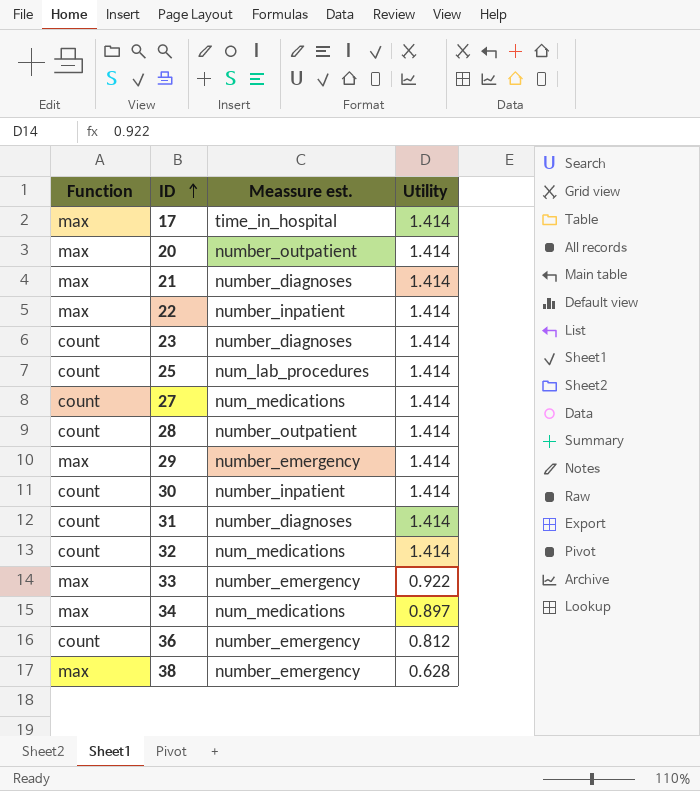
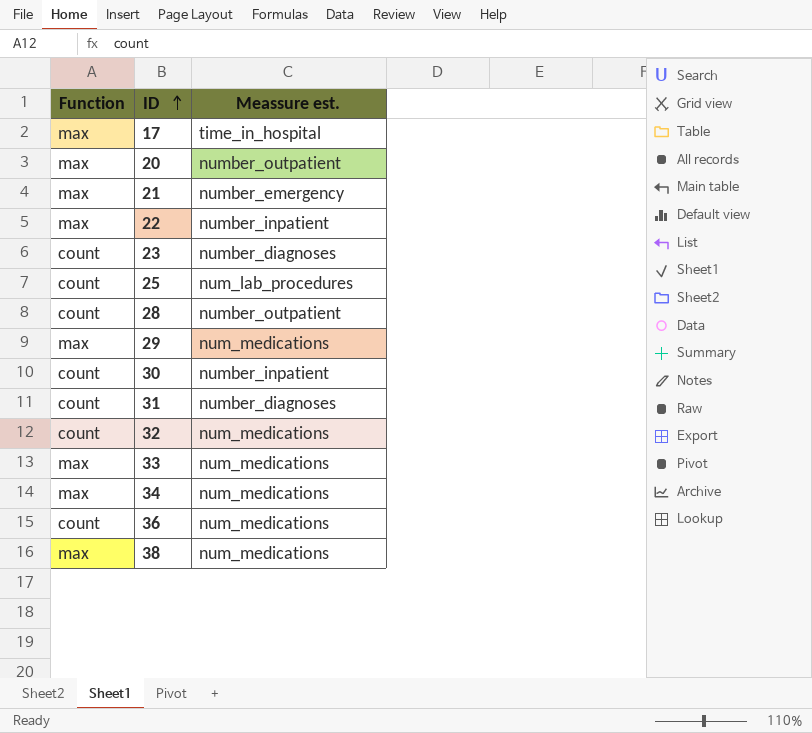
column Utility | position: 4 -> none
row 27: count | num_medications | 1.414 -> none
21 | Meassure est.: number_diagnoses -> number_emergency
29 | Meassure est.: number_emergency -> num_medications
33 | Meassure est.: number_emergency -> num_medications
36 | Meassure est.: number_emergency -> num_medications
38 | Meassure est.: number_emergency -> num_medications

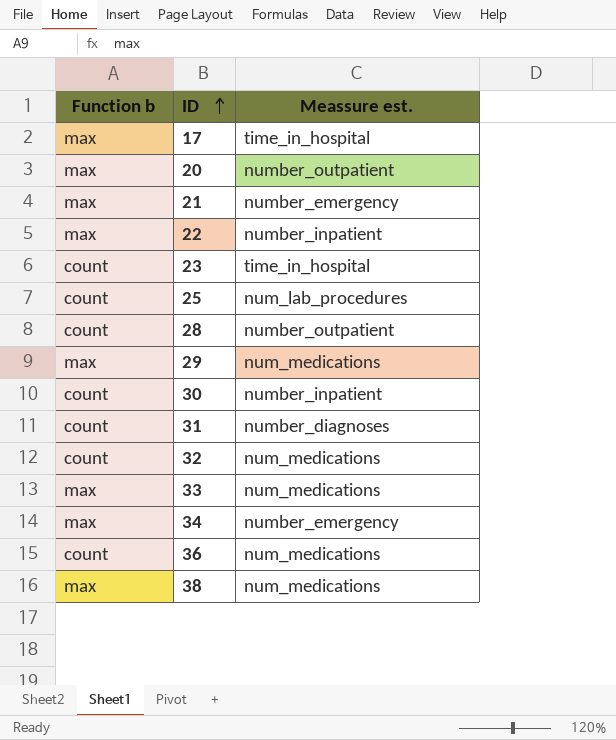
column name: Function -> Function b
23 | Meassure est.: number_diagnoses -> time_in_hospital
34 | Meassure est.: num_medications -> number_emergency

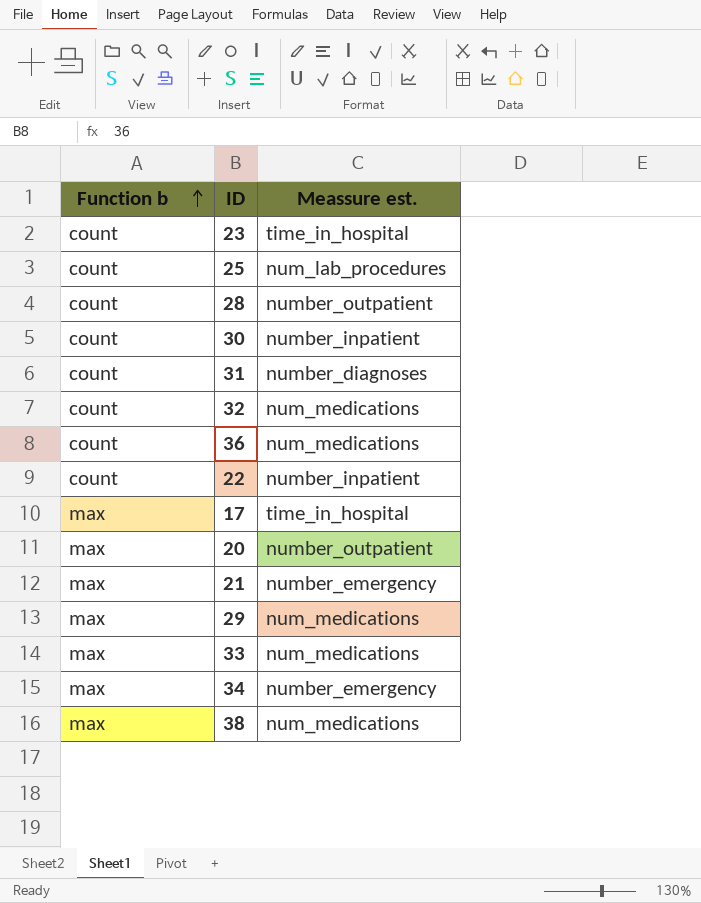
row order: ID ascending -> Function b ascending
22 | Function b: max -> count

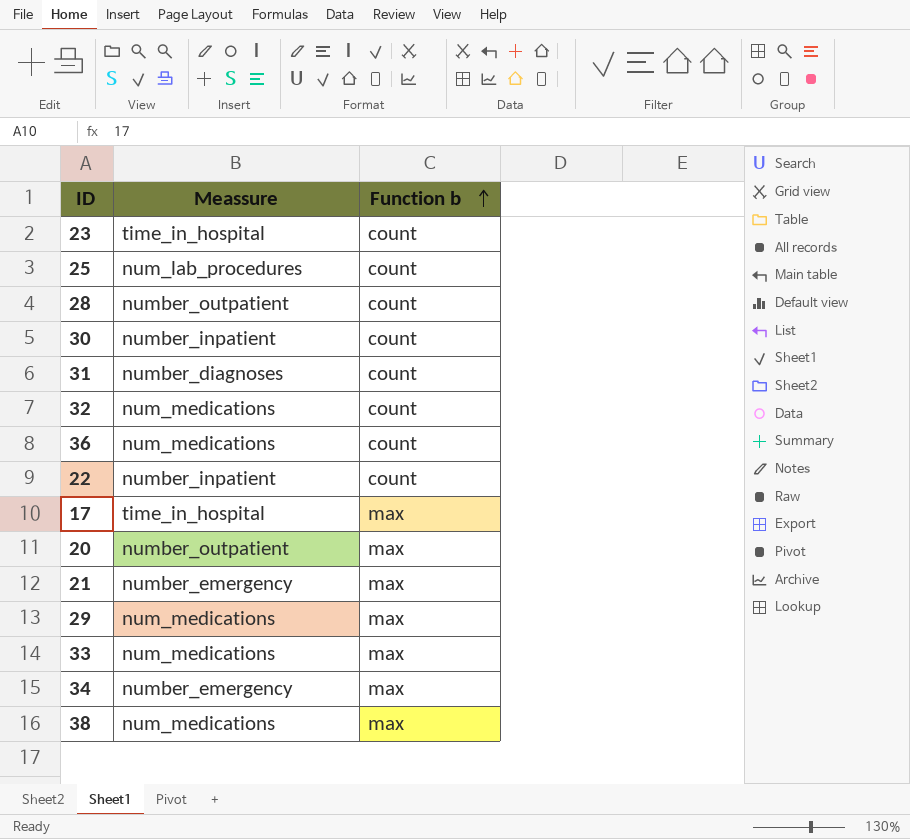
column name: Meassure est. -> Meassure
column Function b | position: 1 -> 3

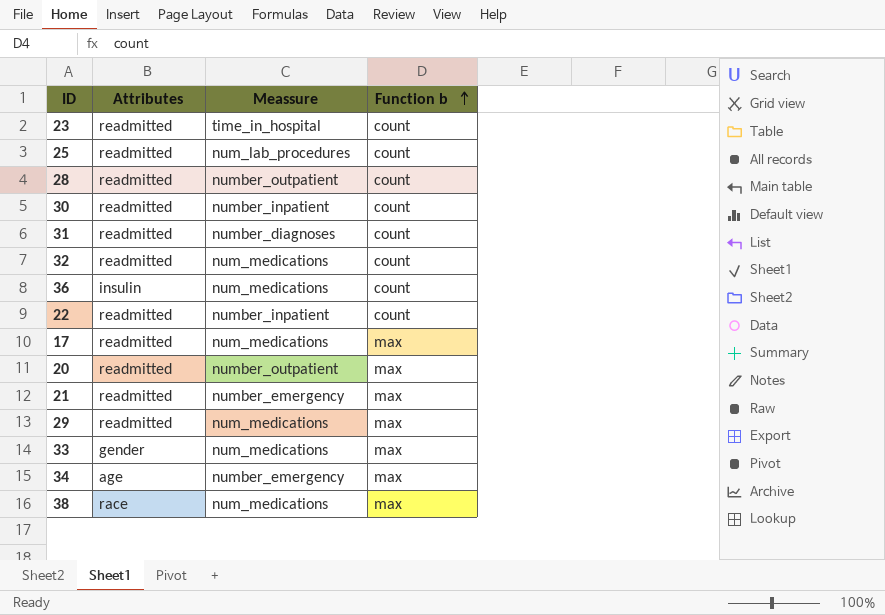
column Attributes | position: none -> 2
17 | Meassure: time_in_hospital -> num_medications

